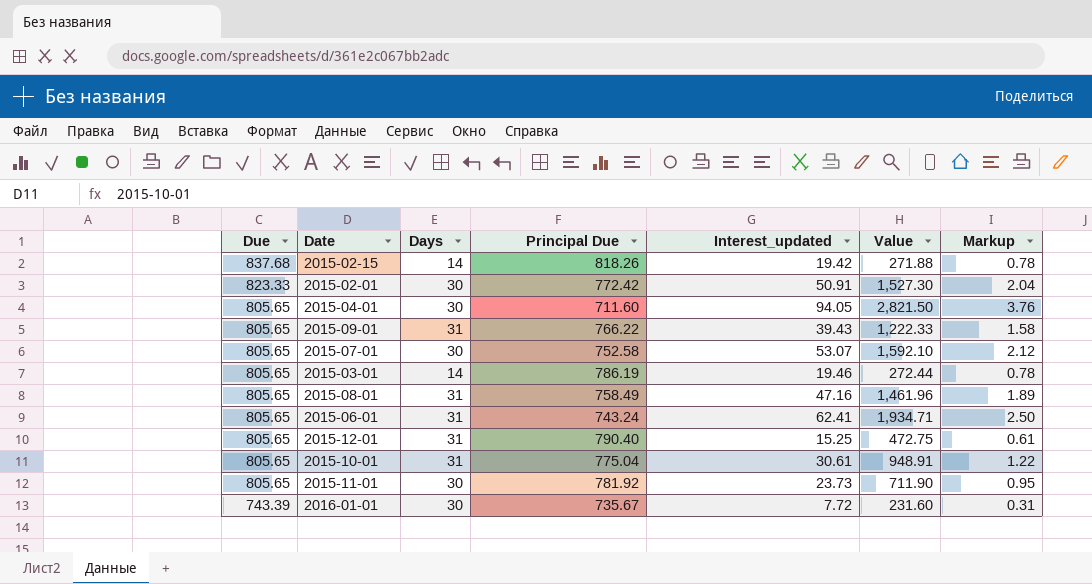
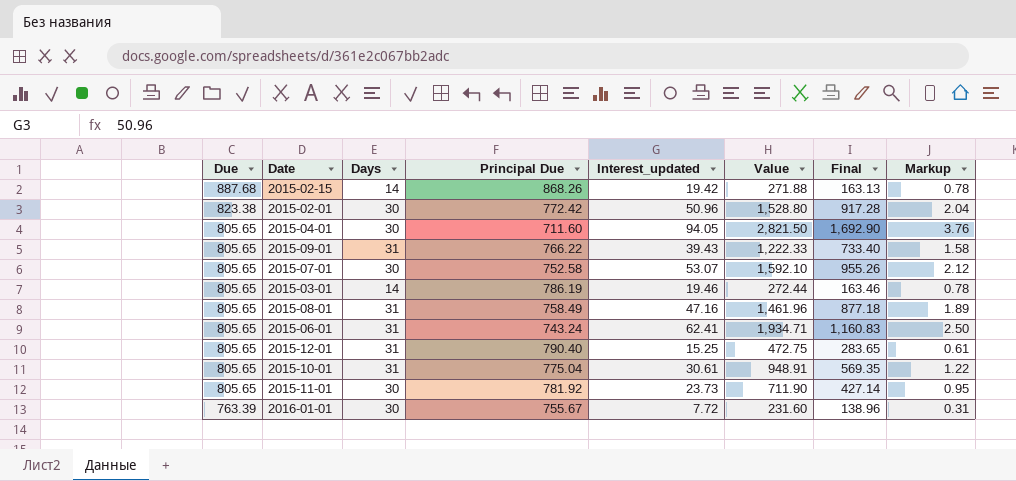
column Final | formula: none -> [Value] * 0.6
2015-02-15 | Due: 837.68 -> 887.68
2015-02-15 | Principal Due: 818.26 -> 868.26
2015-02-01 | Due: 823.33 -> 823.38
2015-02-01 | Interest_updated: 50.91 -> 50.96
2015-02-01 | Value: 1,527.30 -> 1,528.80
2016-01-01 | Due: 743.39 -> 763.39
2016-01-01 | Principal Due: 735.67 -> 755.67

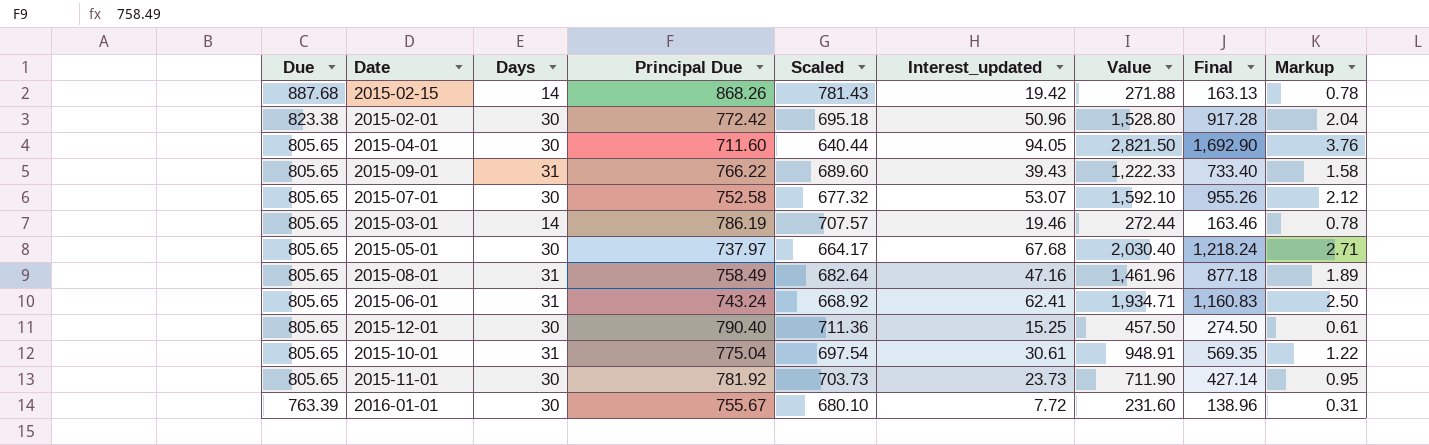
column Scaled | formula: none -> [Principal Due] * 0.9
row 2015-05-01: none -> 805.65 | 30 | 737.97 | 664.17 | 67.68 | 2,030.40 | 1,218.24 | 2.71
2015-12-01 | Days: 31 -> 30
2015-12-01 | Value: 472.75 -> 457.50
2015-12-01 | Final: 283.65 -> 274.50

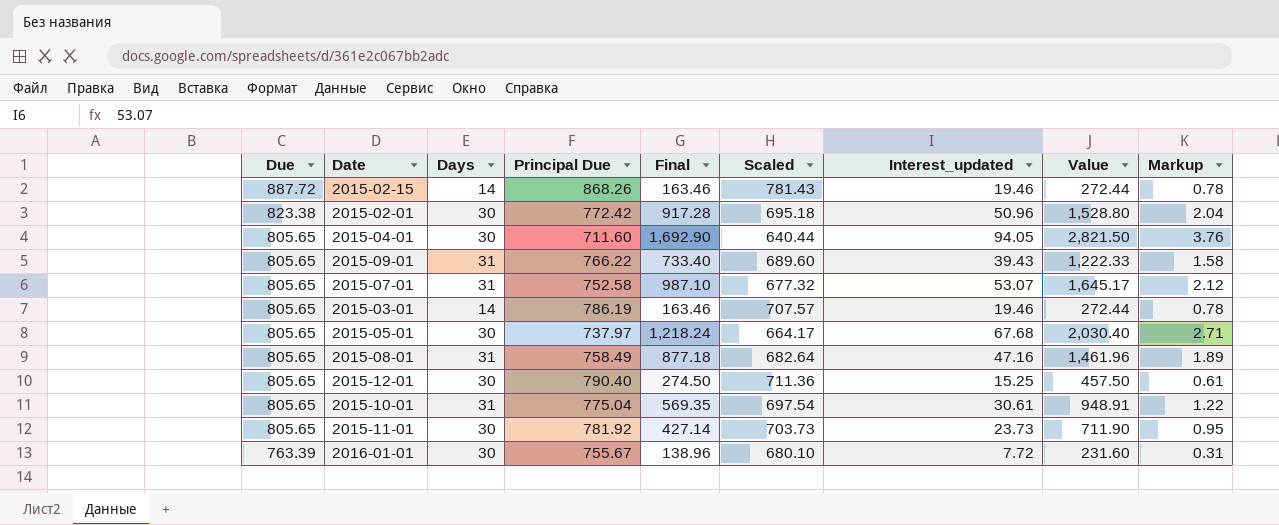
column Final | position: 8 -> 5
row 2015-06-01: 805.65 | 31 | 743.24 | 668.92 | 62.41 | 1,934.71 | 1,160.83 | 2.50 -> none
2015-02-15 | Due: 887.68 -> 887.72
2015-02-15 | Final: 163.13 -> 163.46
2015-02-15 | Interest_updated: 19.42 -> 19.46
2015-02-15 | Value: 271.88 -> 272.44
2015-07-01 | Days: 30 -> 31
2015-07-01 | Final: 955.26 -> 987.10
2015-07-01 | Value: 1,592.10 -> 1,645.17

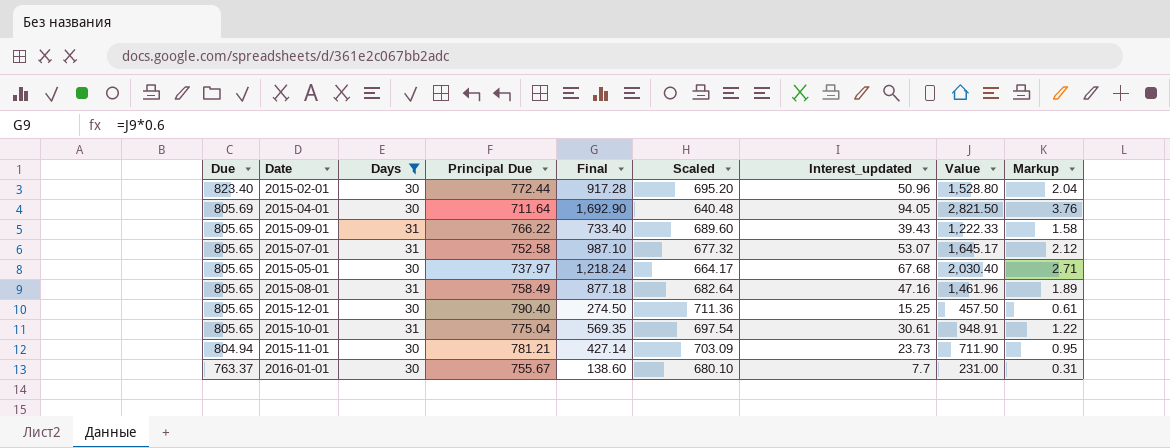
filter: none -> Days != 14
2015-02-01 | Due: 823.38 -> 823.40
2015-02-01 | Principal Due: 772.42 -> 772.44
2015-02-01 | Scaled: 695.18 -> 695.20
2015-04-01 | Due: 805.65 -> 805.69
2015-04-01 | Principal Due: 711.60 -> 711.64
2015-04-01 | Scaled: 640.44 -> 640.48
2015-11-01 | Due: 805.65 -> 804.94
2015-11-01 | Principal Due: 781.92 -> 781.21
2015-11-01 | Scaled: 703.73 -> 703.09
2016-01-01 | Due: 763.39 -> 763.37
2016-01-01 | Final: 138.96 -> 138.60
2016-01-01 | Interest_updated: 7.72 -> 7.7
2016-01-01 | Value: 231.60 -> 231.00

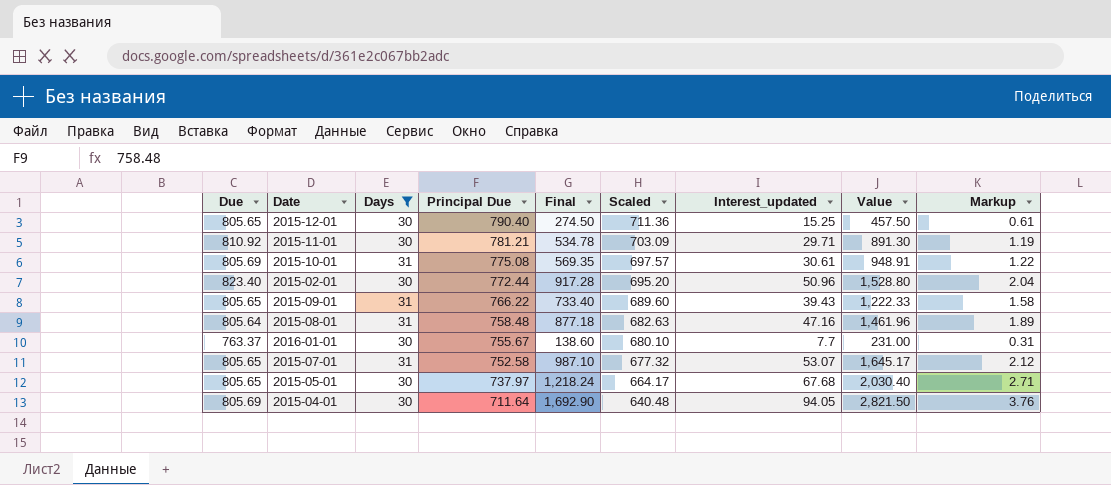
row order: Due descending -> Principal Due descending
2015-11-01 | Due: 804.94 -> 810.92
2015-11-01 | Final: 427.14 -> 534.78
2015-11-01 | Interest_updated: 23.73 -> 29.71
2015-11-01 | Value: 711.90 -> 891.30
2015-11-01 | Markup: 0.95 -> 1.19
2015-10-01 | Due: 805.65 -> 805.69
2015-10-01 | Principal Due: 775.04 -> 775.08
2015-10-01 | Scaled: 697.54 -> 697.57
2015-08-01 | Due: 805.65 -> 805.64
2015-08-01 | Principal Due: 758.49 -> 758.48
2015-08-01 | Scaled: 682.64 -> 682.63

